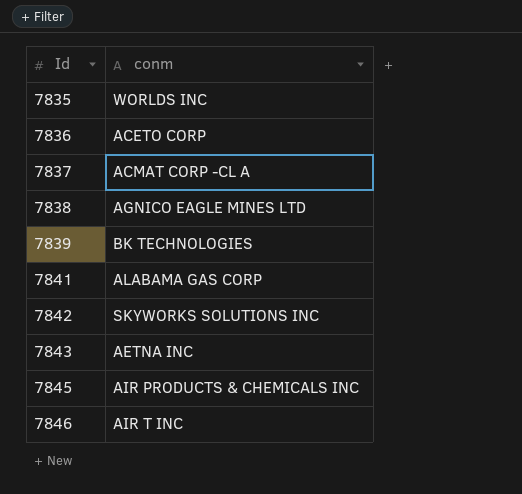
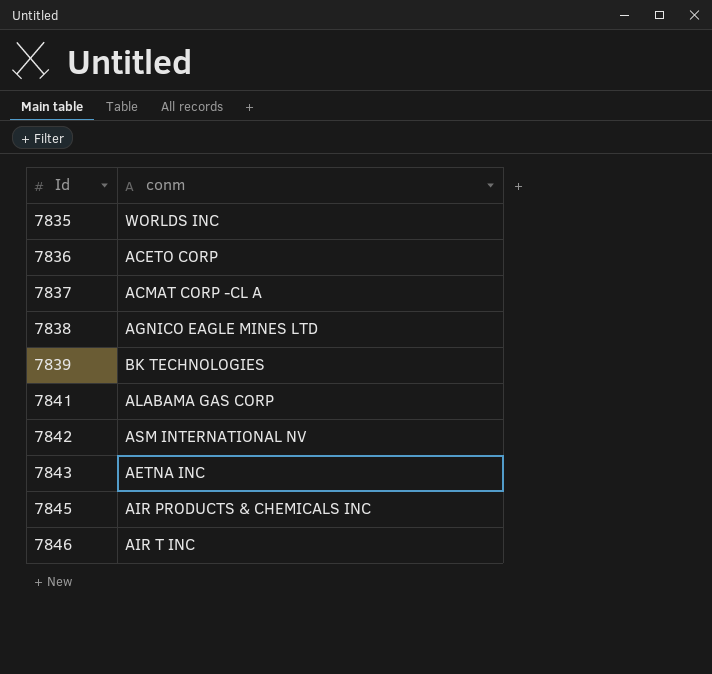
7842 | conm: SKYWORKS SOLUTIONS INC -> ASM INTERNATIONAL NV

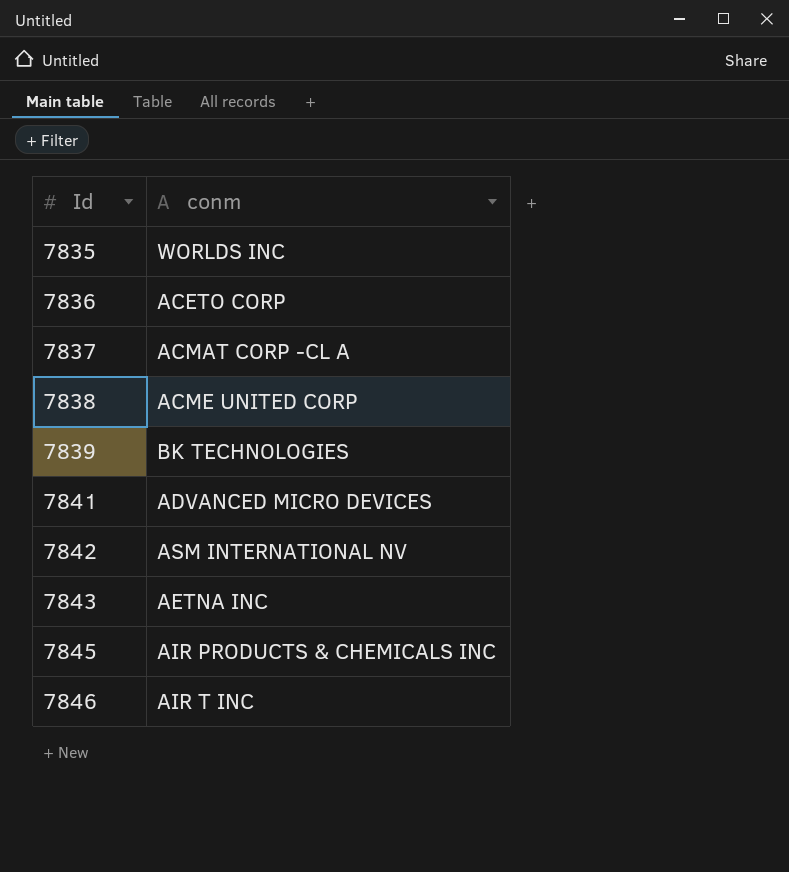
7838 | conm: AGNICO EAGLE MINES LTD -> ACME UNITED CORP
7841 | conm: ALABAMA GAS CORP -> ADVANCED MICRO DEVICES

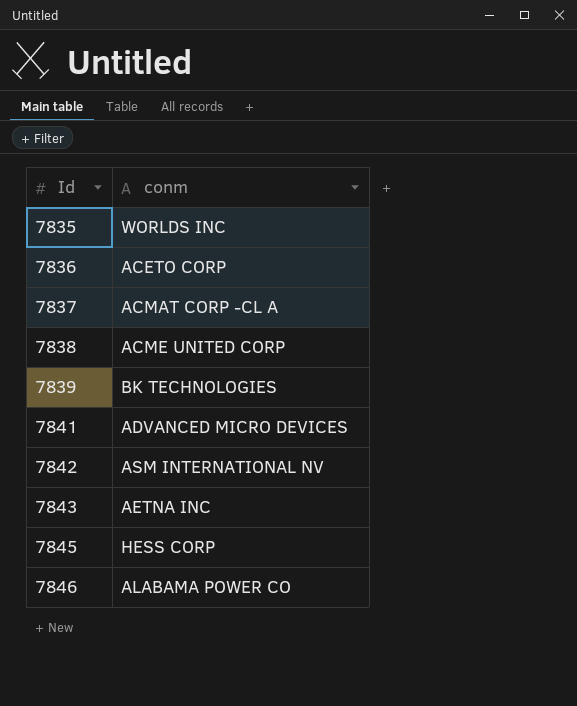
7845 | conm: AIR PRODUCTS & CHEMICALS INC -> HESS CORP
7846 | conm: AIR T INC -> ALABAMA POWER CO

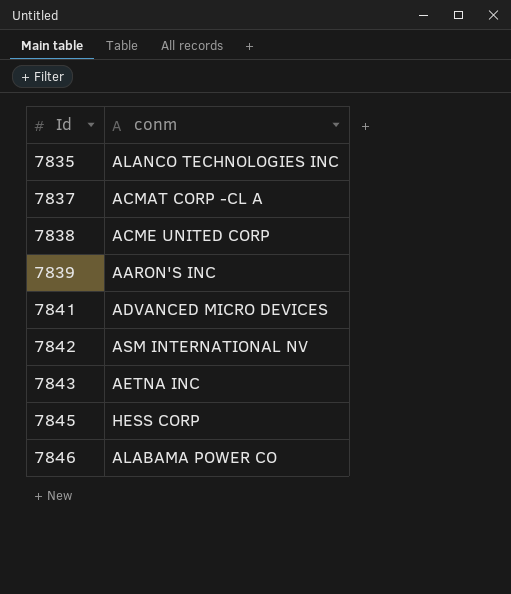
row 7836: ACETO CORP -> none
7835 | conm: WORLDS INC -> ALANCO TECHNOLOGIES INC
7839 | conm: BK TECHNOLOGIES -> AARON'S INC

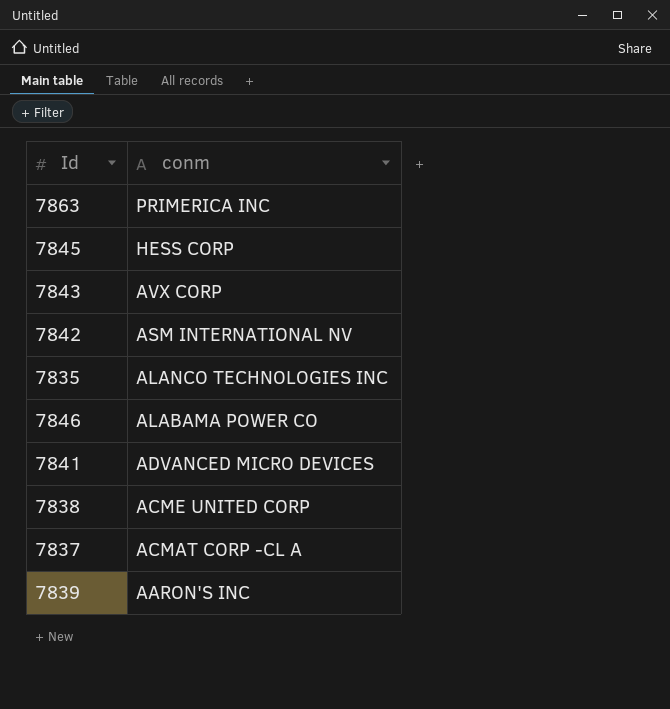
row order: Id ascending -> conm descending
row 7863: none -> PRIMERICA INC
7843 | conm: AETNA INC -> AVX CORP

